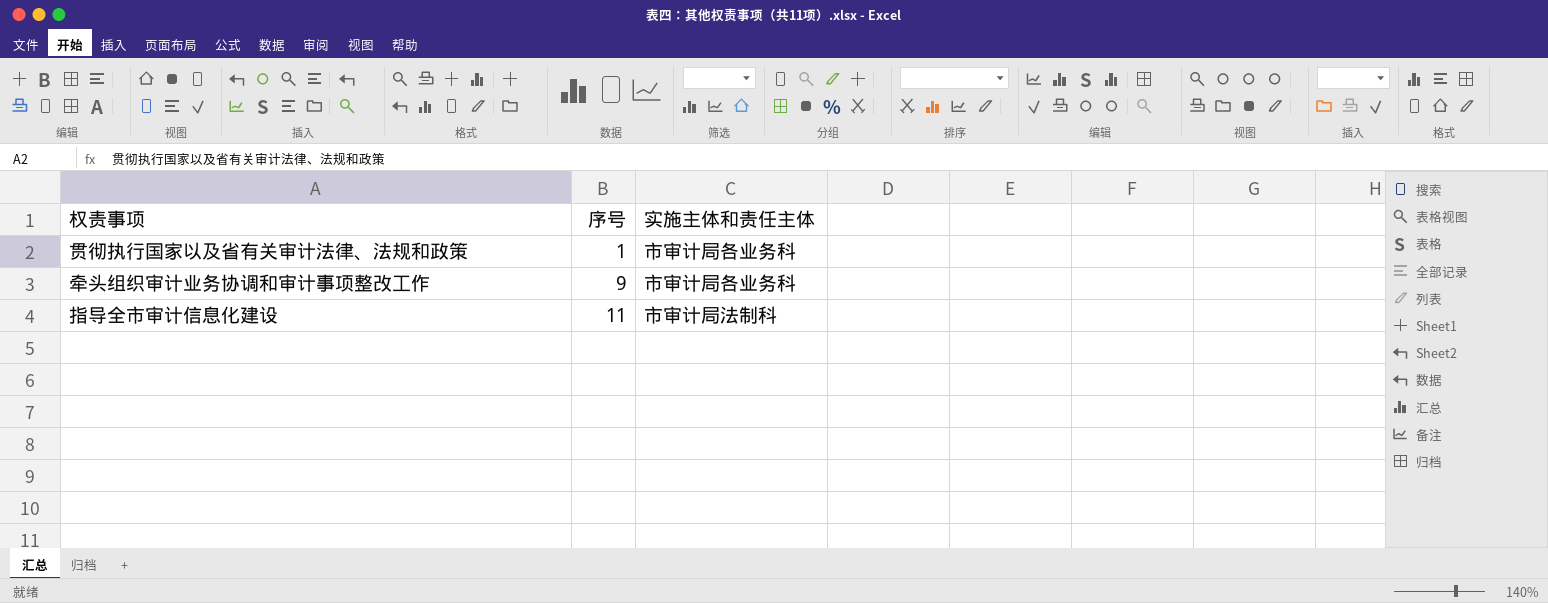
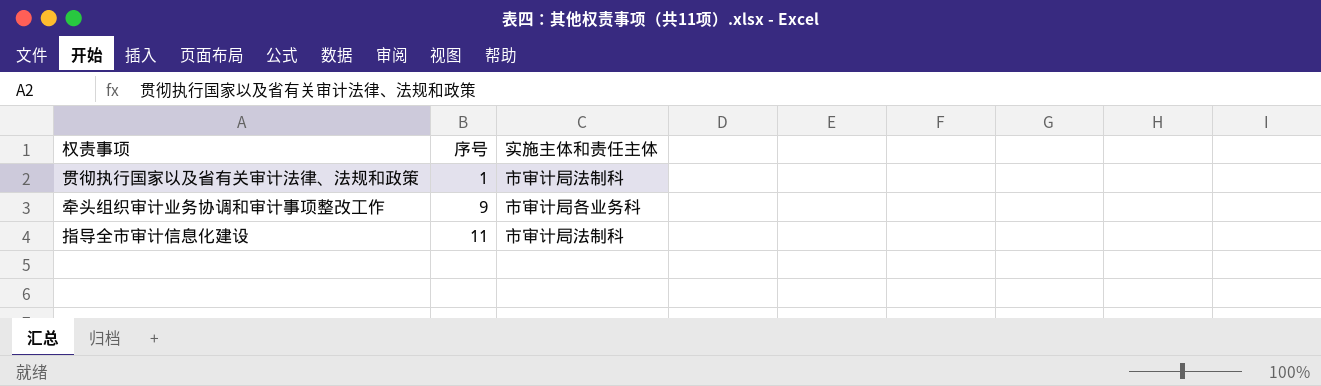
贯彻执行国家以及省有关审计法律、法规和政策 | 实施主体和责任主体: 市审计局各业务科 -> 市审计局法制科

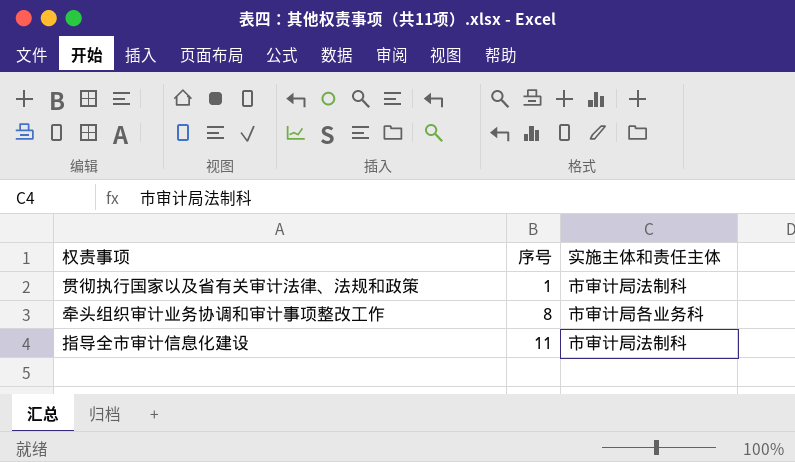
牵头组织审计业务协调和审计事项整改工作 | 序号: 9 -> 8

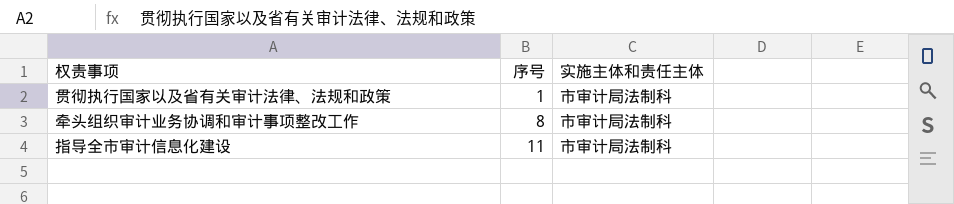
牵头组织审计业务协调和审计事项整改工作 | 实施主体和责任主体: 市审计局各业务科 -> 市审计局法制科

